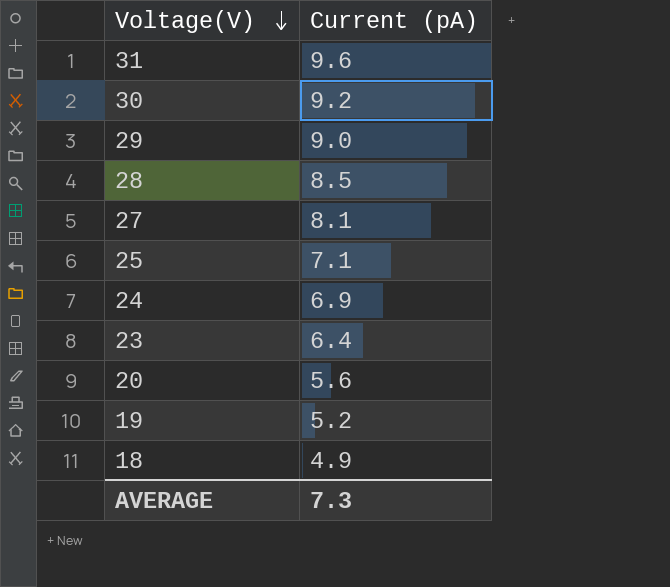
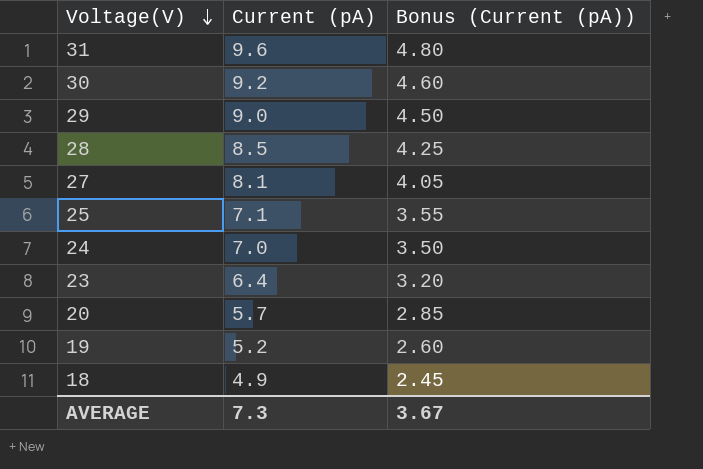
column Bonus (Current (pA)) | formula: none -> [Current (pA)] * 0.5
24 | Current (pA): 6.9 -> 7.0
20 | Current (pA): 5.6 -> 5.7

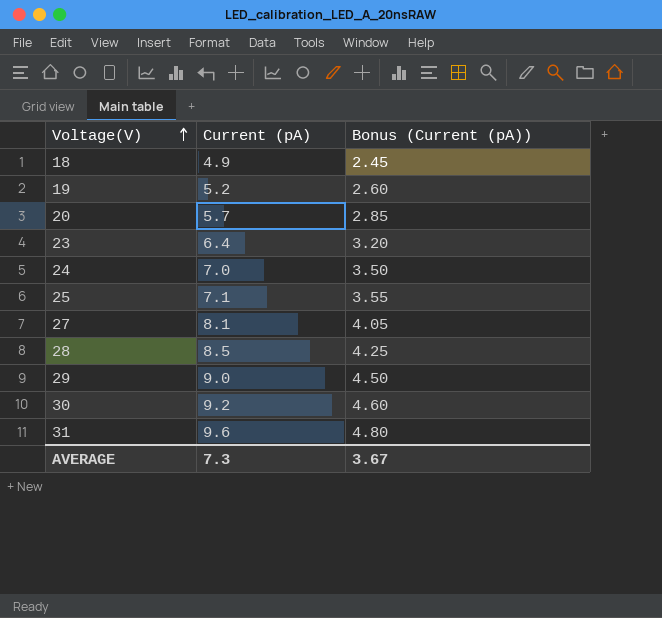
row order: Voltage(V) descending -> Voltage(V) ascending

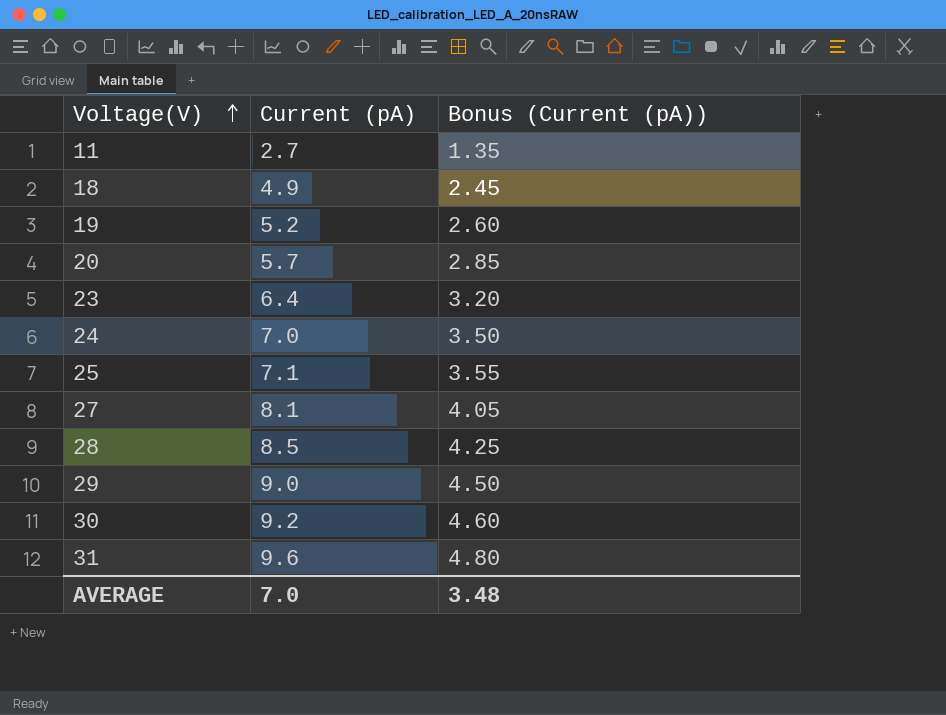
row 11: none -> 2.7 | 1.35
AVERAGE | Current (pA): 7.3 -> 7.0
AVERAGE | Bonus (Current (pA)): 3.67 -> 3.48

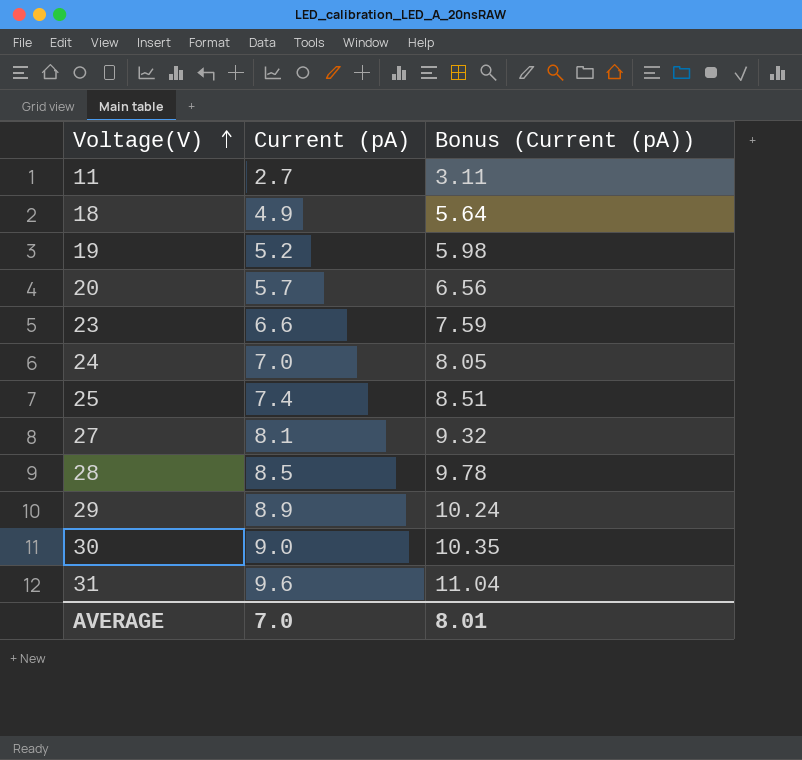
column Bonus (Current (pA)) | formula: [Current (pA)] * 0.5 -> [Current (pA)] * 1.15
23 | Current (pA): 6.4 -> 6.6
25 | Current (pA): 7.1 -> 7.4
29 | Current (pA): 9.0 -> 8.9
30 | Current (pA): 9.2 -> 9.0
AVERAGE | Bonus (Current (pA)): 3.48 -> 8.01

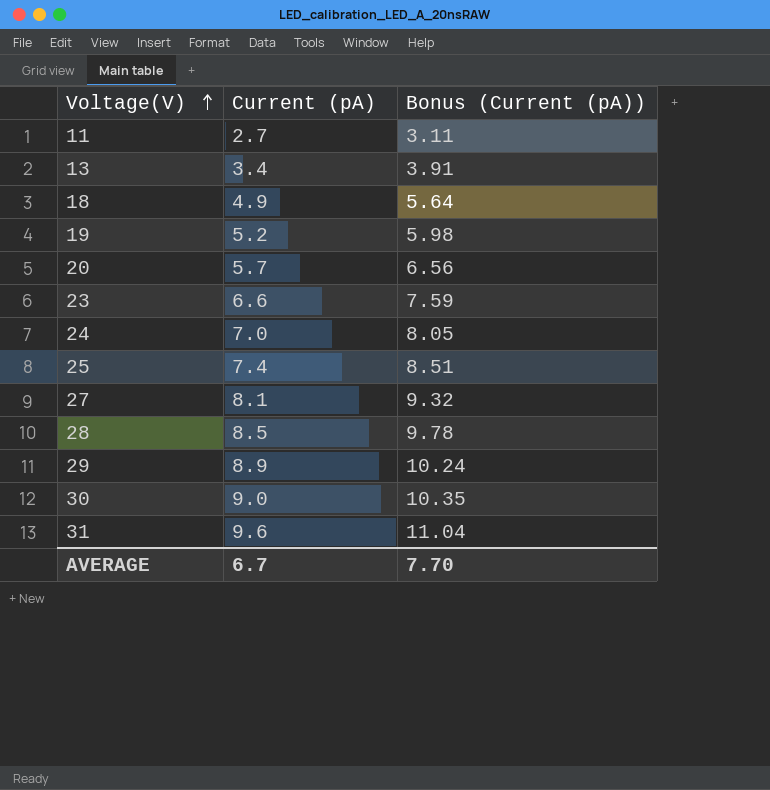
row 13: none -> 3.4 | 3.91
AVERAGE | Current (pA): 7.0 -> 6.7
AVERAGE | Bonus (Current (pA)): 8.01 -> 7.70

